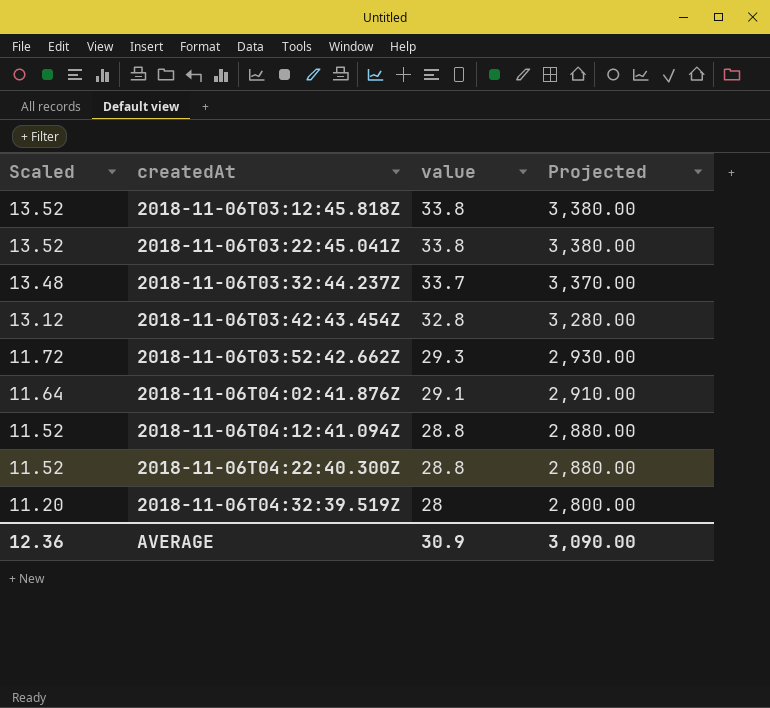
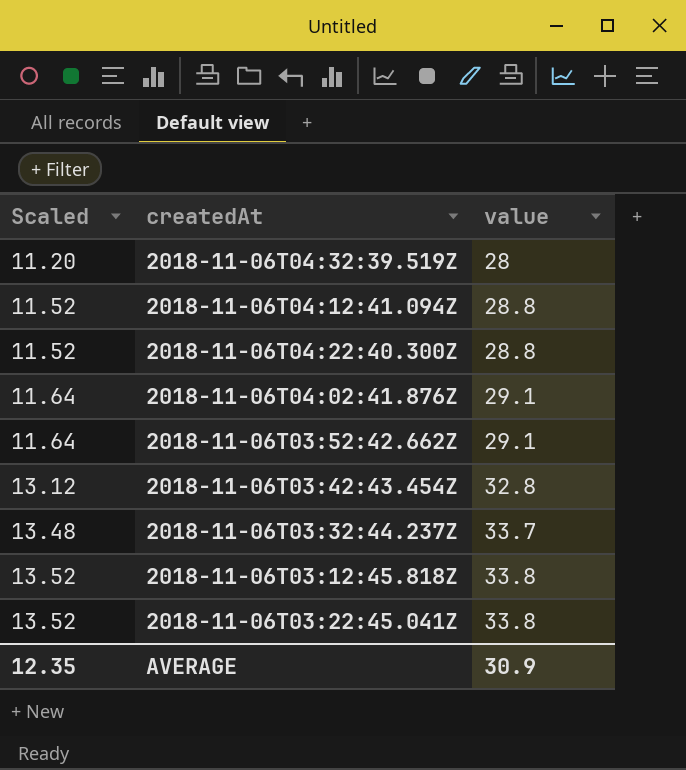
row order: Scaled descending -> Scaled ascending
column Projected | formula: [value] * 100 -> none
2018-11-06T03:52:42.662Z | Scaled: 11.72 -> 11.64
2018-11-06T03:52:42.662Z | value: 29.3 -> 29.1
AVERAGE | Scaled: 12.36 -> 12.35

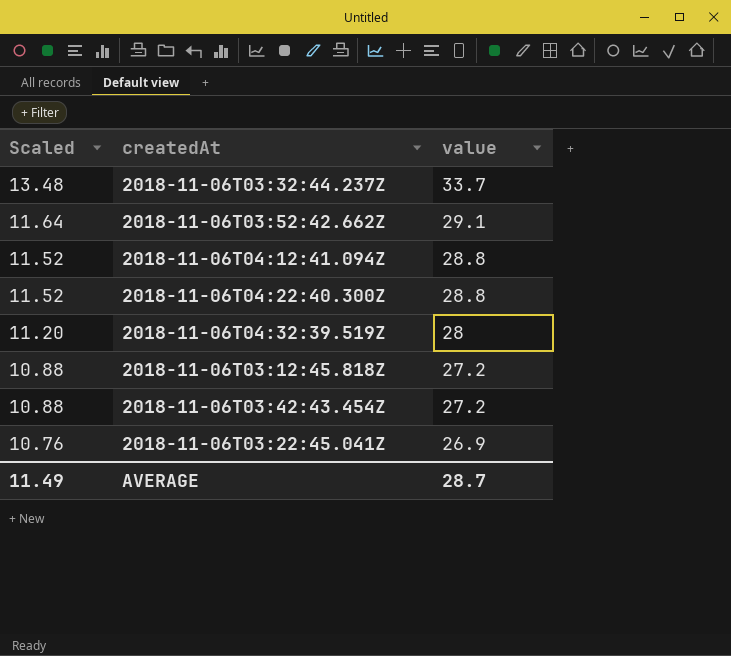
row order: Scaled ascending -> Scaled descending
row 2018-11-06T04:02:41.876Z: 11.64 | 29.1 -> none
2018-11-06T03:12:45.818Z | Scaled: 13.52 -> 10.88
2018-11-06T03:12:45.818Z | value: 33.8 -> 27.2
2018-11-06T03:42:43.454Z | Scaled: 13.12 -> 10.88
2018-11-06T03:42:43.454Z | value: 32.8 -> 27.2
2018-11-06T03:22:45.041Z | Scaled: 13.52 -> 10.76
2018-11-06T03:22:45.041Z | value: 33.8 -> 26.9
AVERAGE | Scaled: 12.35 -> 11.49
AVERAGE | value: 30.9 -> 28.7

